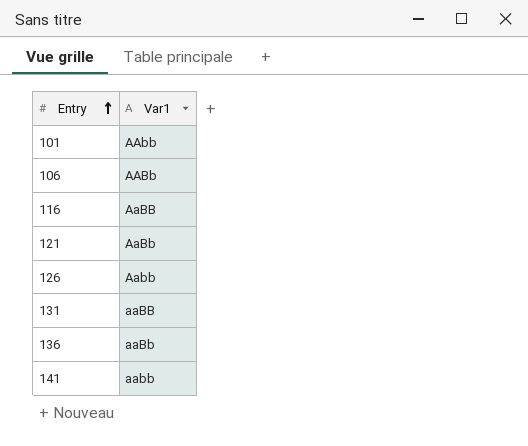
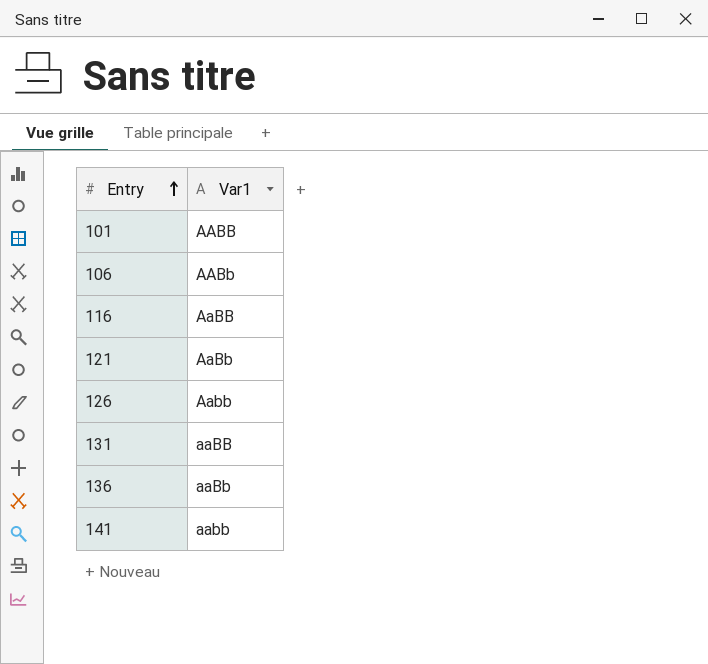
101 | Var1: AAbb -> AABB

